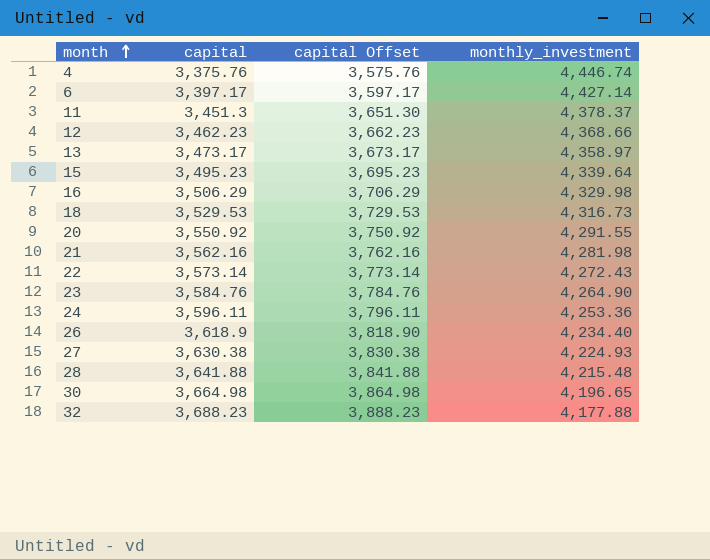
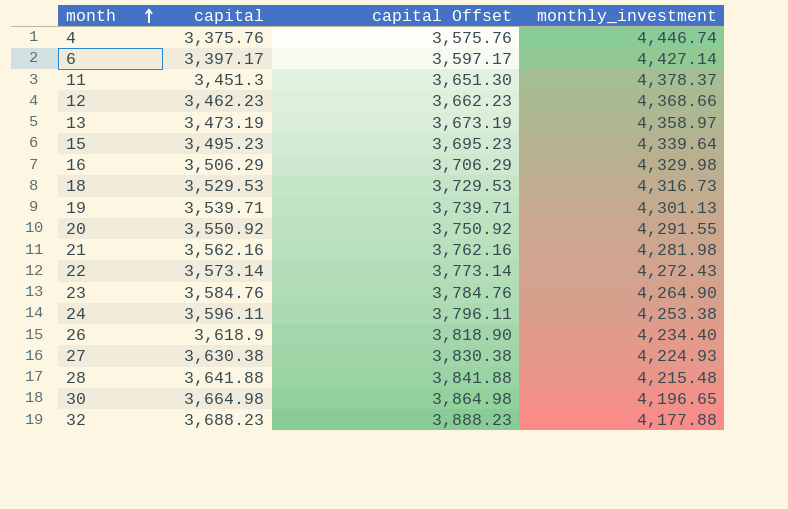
13 | capital: 3,473.17 -> 3,473.19
13 | capital Offset: 3,673.17 -> 3,673.19
row 19: none -> 3,539.71 | 3,739.71 | 4,301.13
24 | monthly_investment: 4,253.36 -> 4,253.38

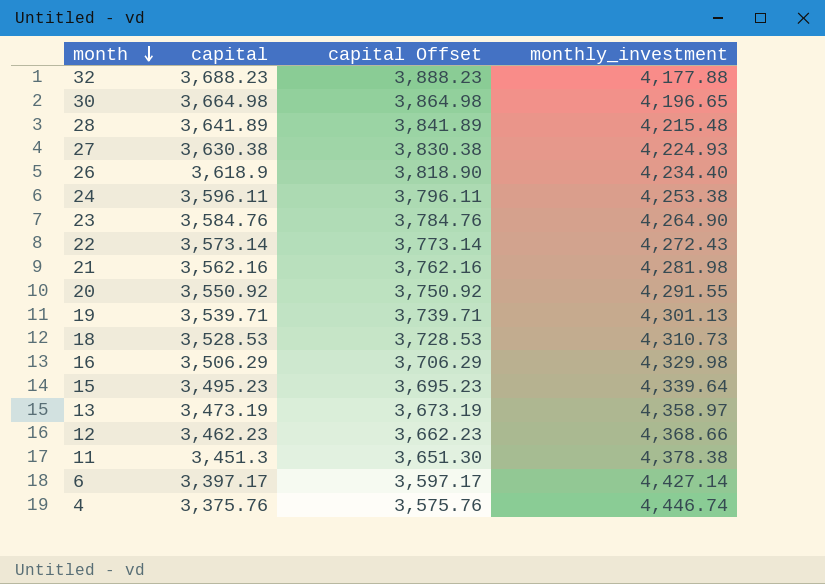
row order: month ascending -> month descending
28 | capital: 3,641.88 -> 3,641.89
28 | capital Offset: 3,841.88 -> 3,841.89
18 | capital: 3,529.53 -> 3,528.53
18 | capital Offset: 3,729.53 -> 3,728.53
18 | monthly_investment: 4,316.73 -> 4,310.73
11 | monthly_investment: 4,378.37 -> 4,378.38

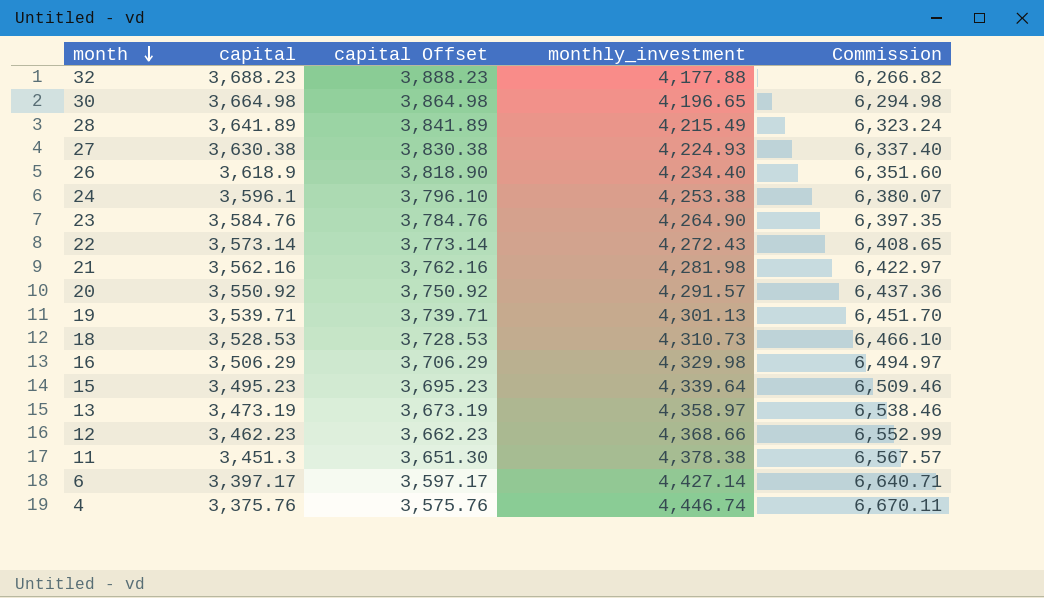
column Commission | formula: none -> [monthly_investment] * 1.5
28 | monthly_investment: 4,215.48 -> 4,215.49
24 | capital: 3,596.11 -> 3,596.1
24 | capital Offset: 3,796.11 -> 3,796.10
20 | monthly_investment: 4,291.55 -> 4,291.57

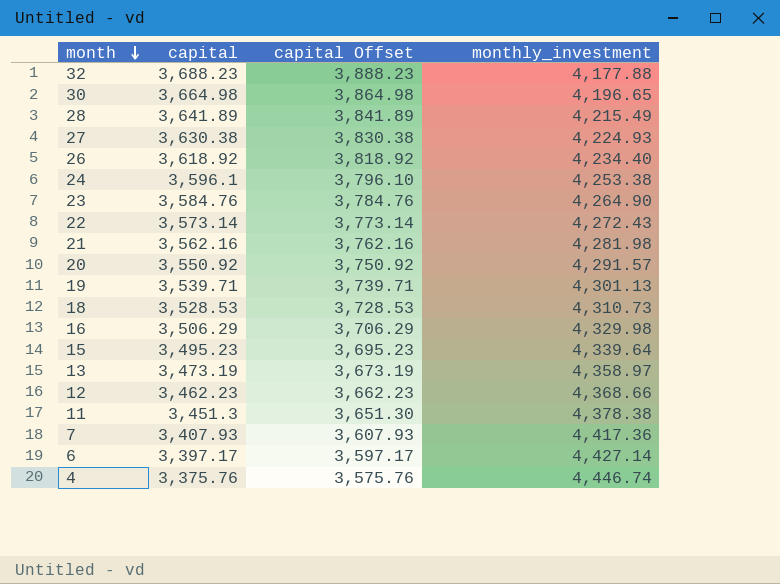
column Commission | formula: [monthly_investment] * 1.5 -> none
26 | capital: 3,618.9 -> 3,618.92
26 | capital Offset: 3,818.90 -> 3,818.92
row 7: none -> 3,407.93 | 3,607.93 | 4,417.36

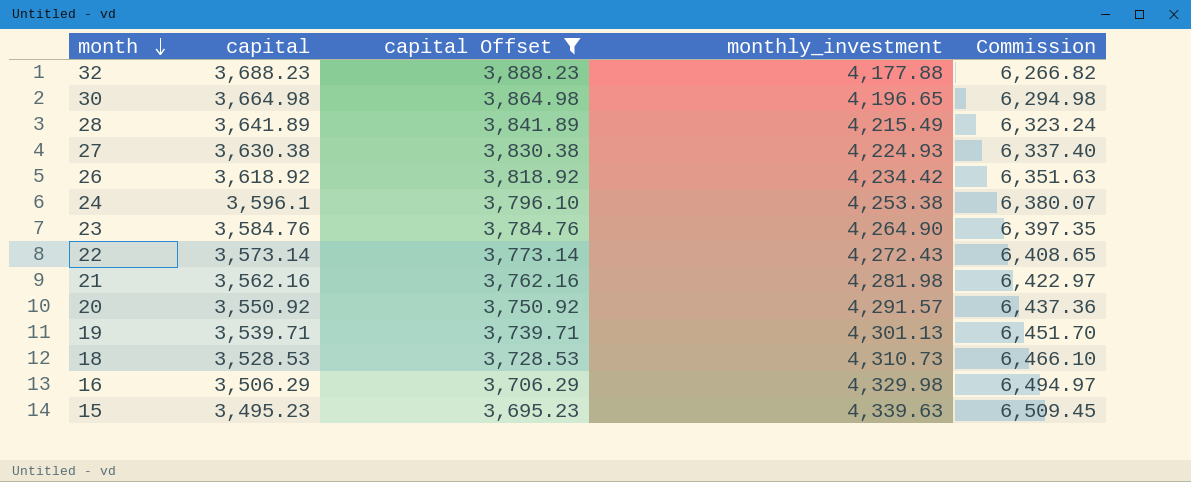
filter: none -> capital Offset >= 3,695.23
column Commission | formula: none -> [monthly_investment] * 1.5
26 | monthly_investment: 4,234.40 -> 4,234.42
15 | monthly_investment: 4,339.64 -> 4,339.63

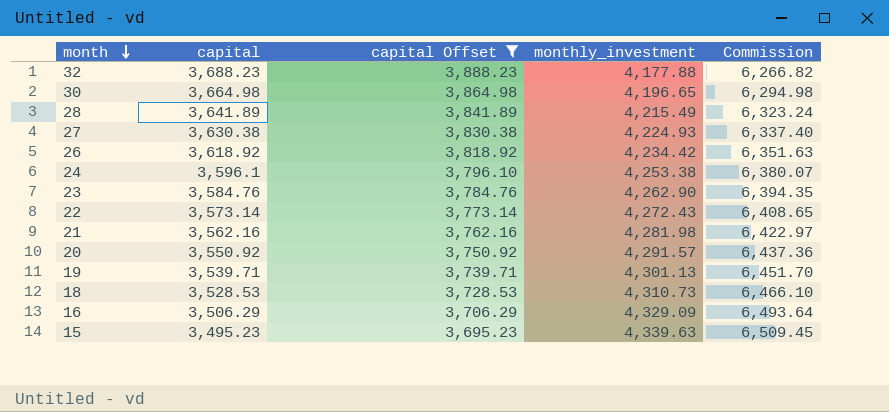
23 | monthly_investment: 4,264.90 -> 4,262.90
23 | Commission: 6,397.35 -> 6,394.35
16 | monthly_investment: 4,329.98 -> 4,329.09
16 | Commission: 6,494.97 -> 6,493.64

